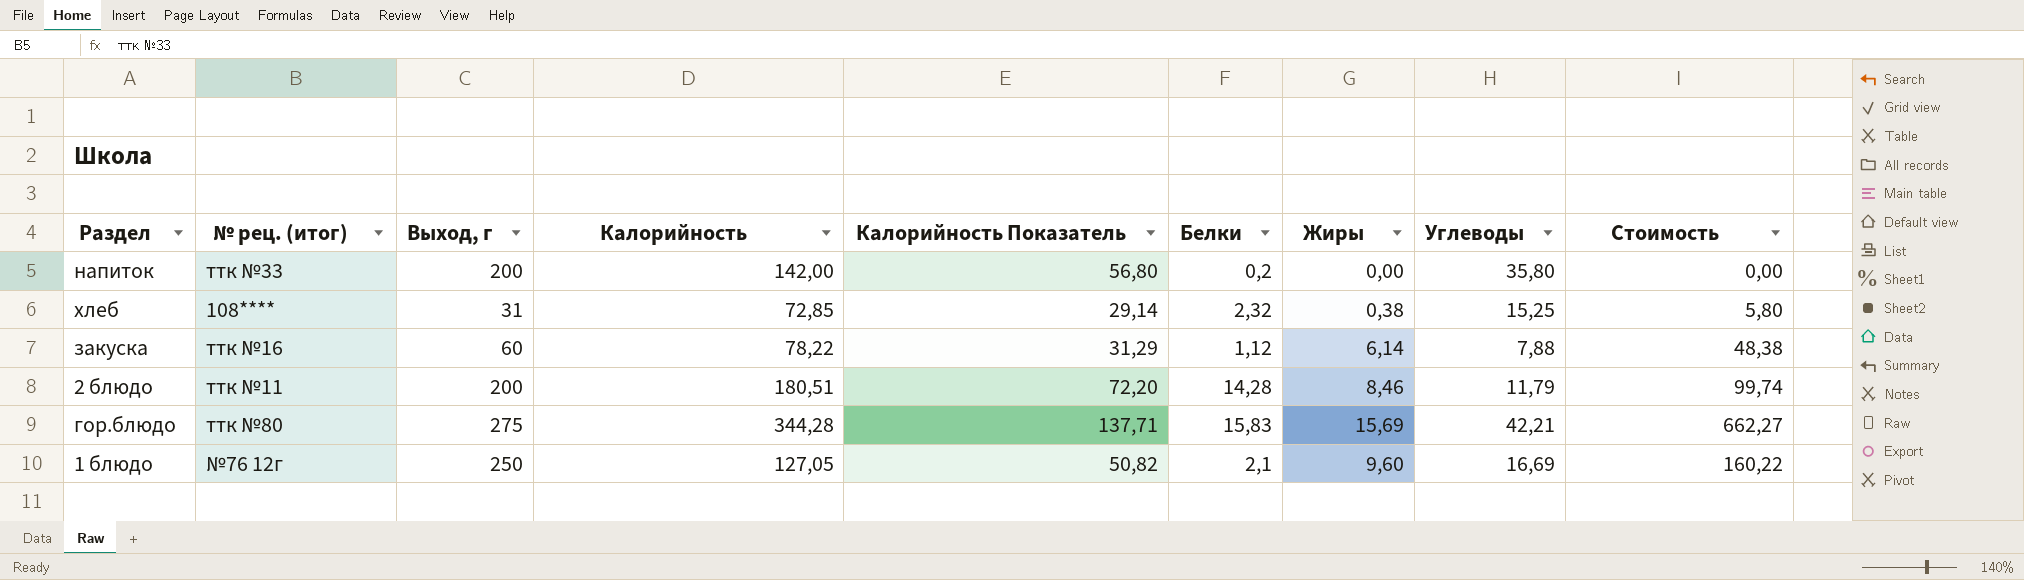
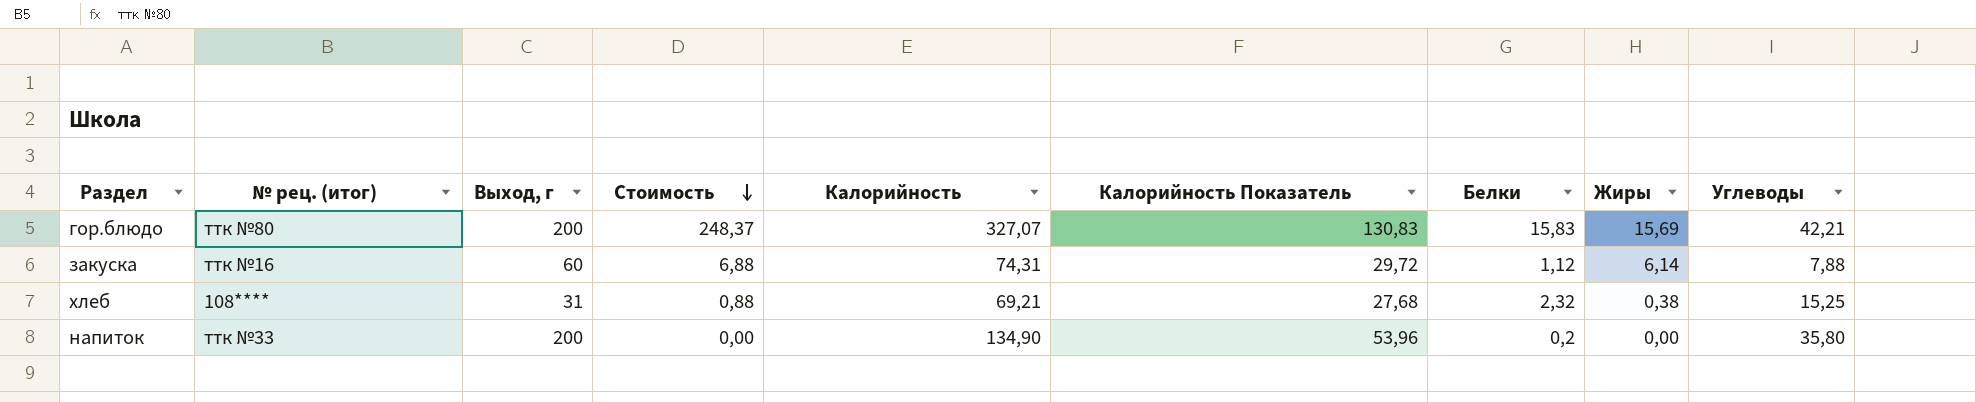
row order: none -> Стоимость descending
column Стоимость | formula: [Жиры] * [Углеводы] -> [Белки] * [Жиры]
column Стоимость | position: 9 -> 4
row 2 блюдо: ттк №11 | 200 | 180,51 | 72,20 | 14,28 | 8,46 | 11,79 | 99,74 -> none
row 1 блюдо: №76 12г | 250 | 127,05 | 50,82 | 2,1 | 9,60 | 16,69 | 160,22 -> none
гор.блюдо | Выход, г: 275 -> 200
гор.блюдо | Калорийность: 344,28 -> 327,07
гор.блюдо | Калорийность Показатель: 137,71 -> 130,83
закуска | Калорийность: 78,22 -> 74,31
закуска | Калорийность Показатель: 31,29 -> 29,72
хлеб | Калорийность: 72,85 -> 69,21
хлеб | Калорийность Показатель: 29,14 -> 27,68
напиток | Калорийность: 142,00 -> 134,90
напиток | Калорийность Показатель: 56,80 -> 53,96

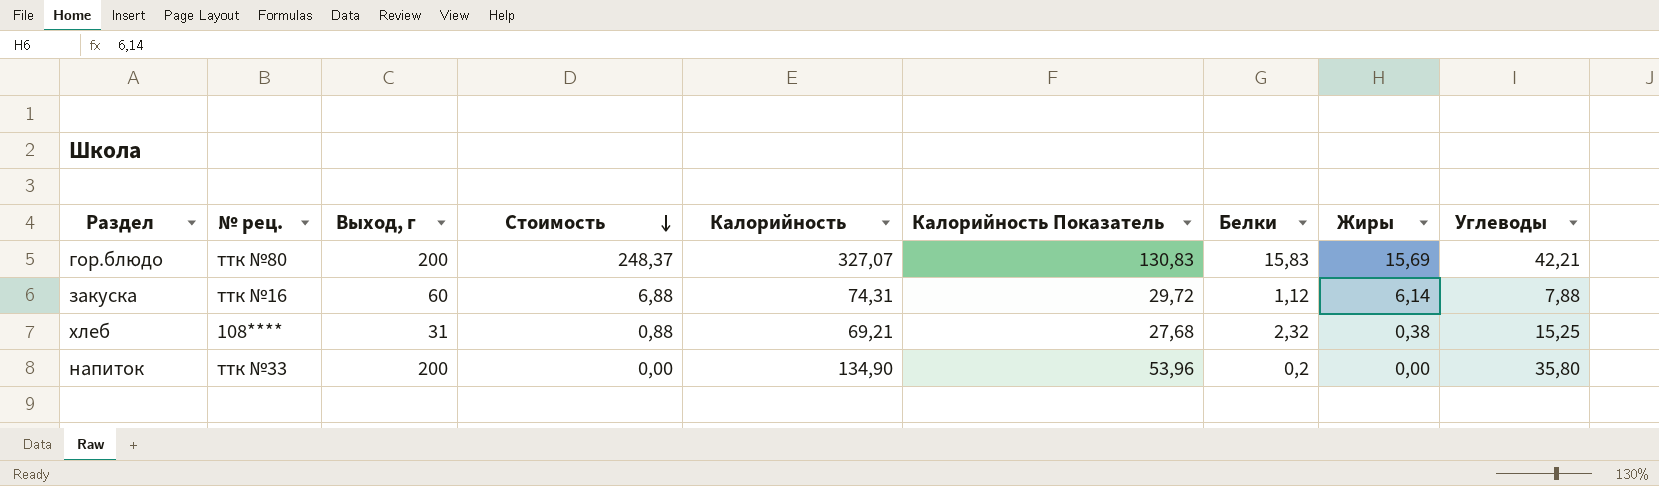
column name: № рец. (итог) -> № рец.

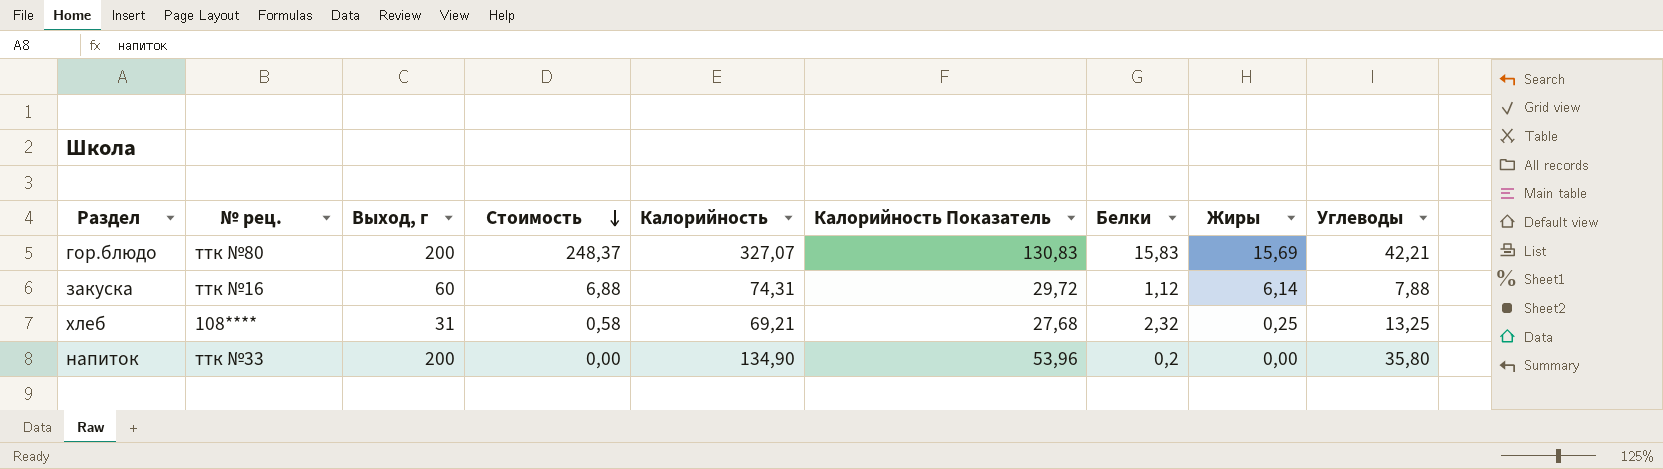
хлеб | Стоимость: 0,88 -> 0,58
хлеб | Жиры: 0,38 -> 0,25
хлеб | Углеводы: 15,25 -> 13,25

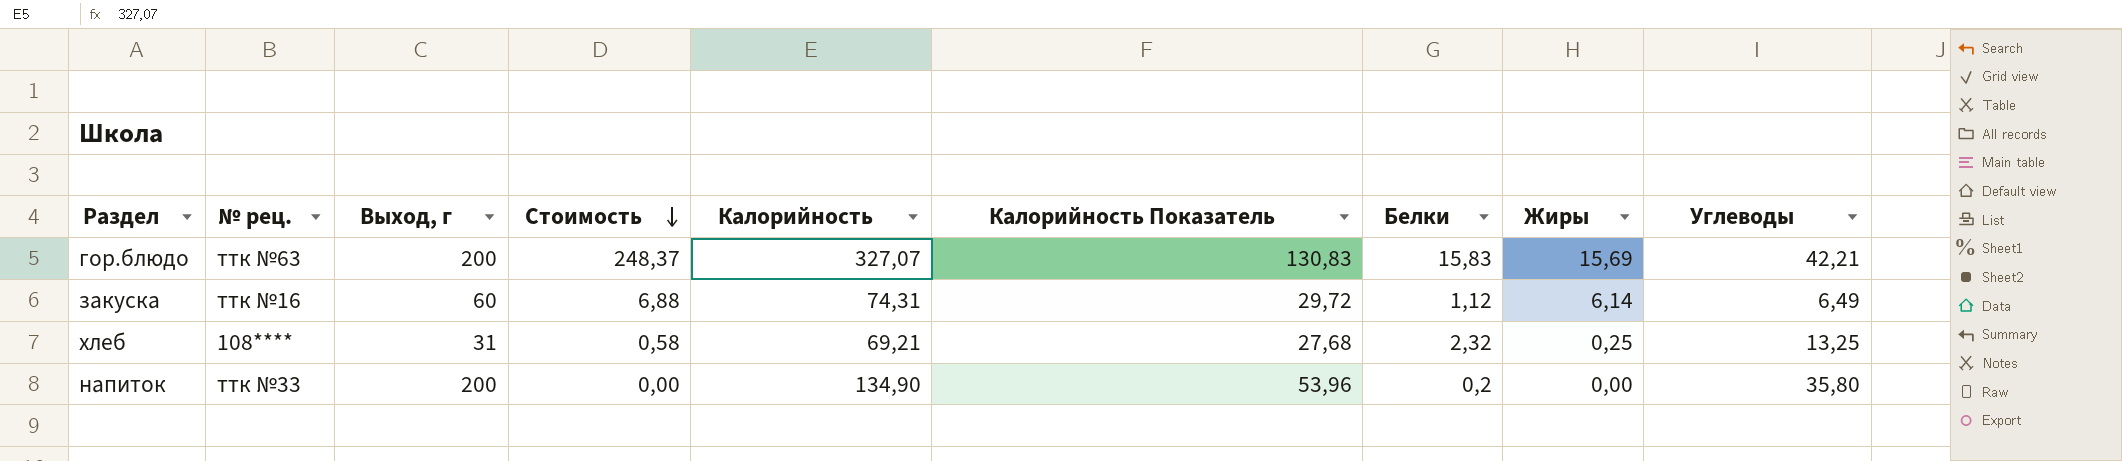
гор.блюдо | № рец.: ттк №80 -> ттк №63
закуска | Углеводы: 7,88 -> 6,49

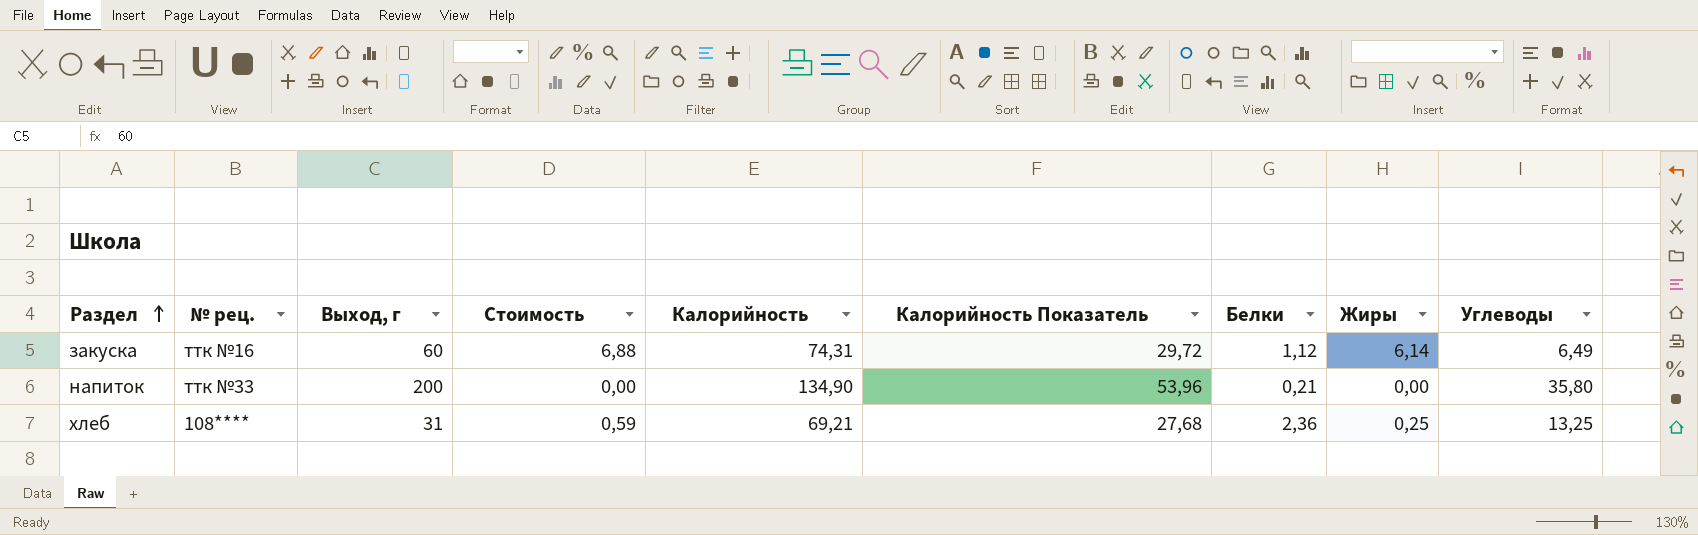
row order: Стоимость descending -> Раздел ascending
row гор.блюдо: ттк №63 | 200 | 248,37 | 327,07 | 130,83 | 15,83 | 15,69 | 42,21 -> none
напиток | Белки: 0,2 -> 0,21
хлеб | Стоимость: 0,58 -> 0,59
хлеб | Белки: 2,32 -> 2,36

